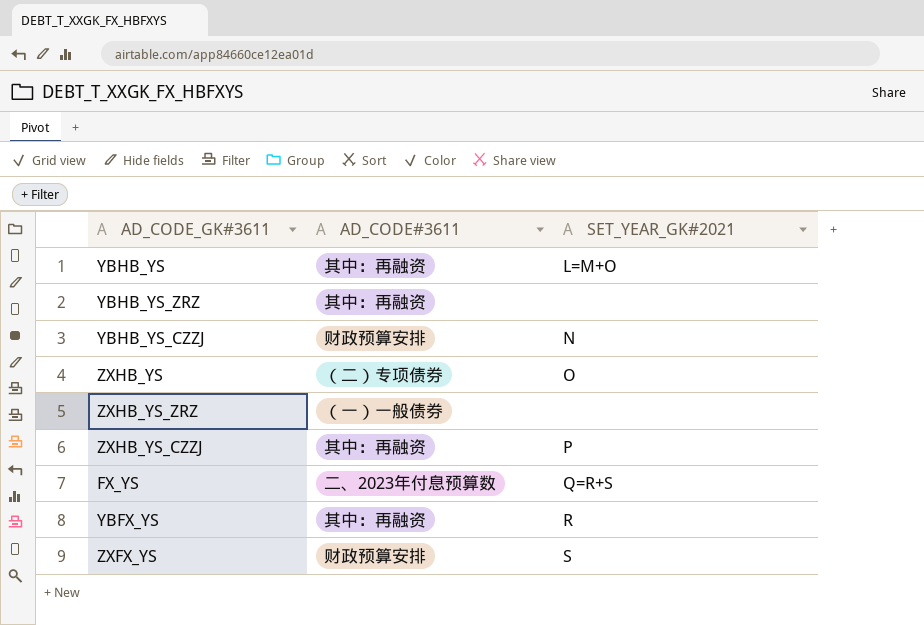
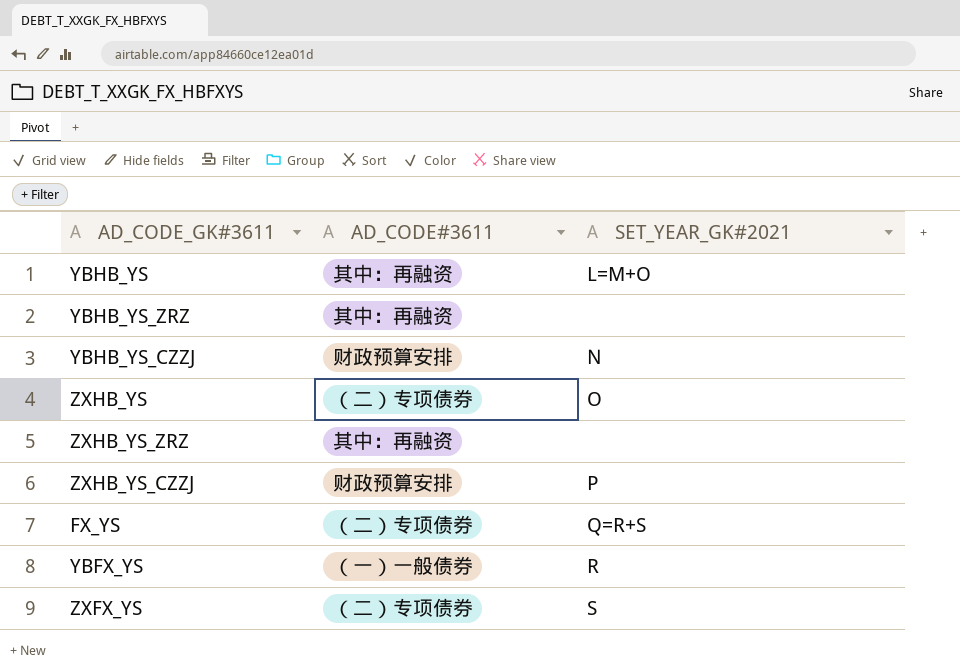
ZXHB_YS_ZRZ | AD_CODE#3611: （一）一般债券 -> 其中：再融资
ZXHB_YS_CZZJ | AD_CODE#3611: 其中：再融资 -> 财政预算安排
FX_YS | AD_CODE#3611: 二、2023年付息预算数 -> （二）专项债券
YBFX_YS | AD_CODE#3611: 其中：再融资 -> （一）一般债券
ZXFX_YS | AD_CODE#3611: 财政预算安排 -> （二）专项债券

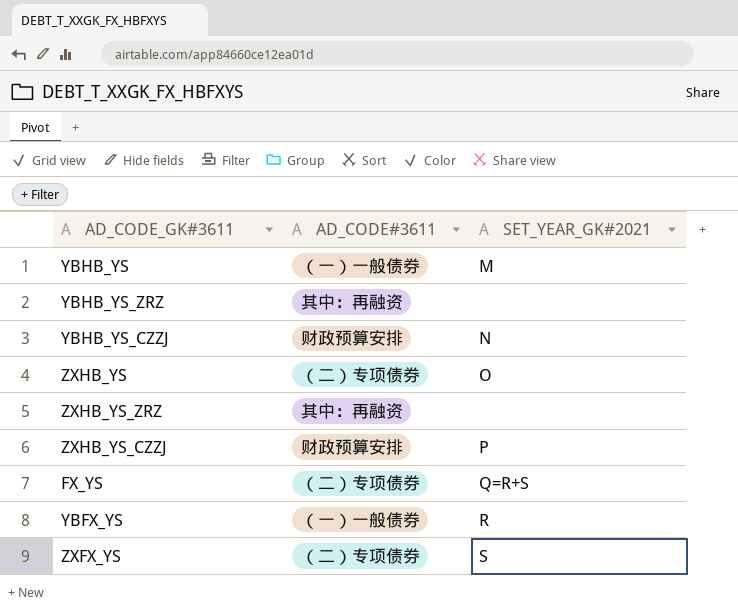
YBHB_YS | AD_CODE#3611: 其中：再融资 -> （一）一般债券
YBHB_YS | SET_YEAR_GK#2021: L=M+O -> M

